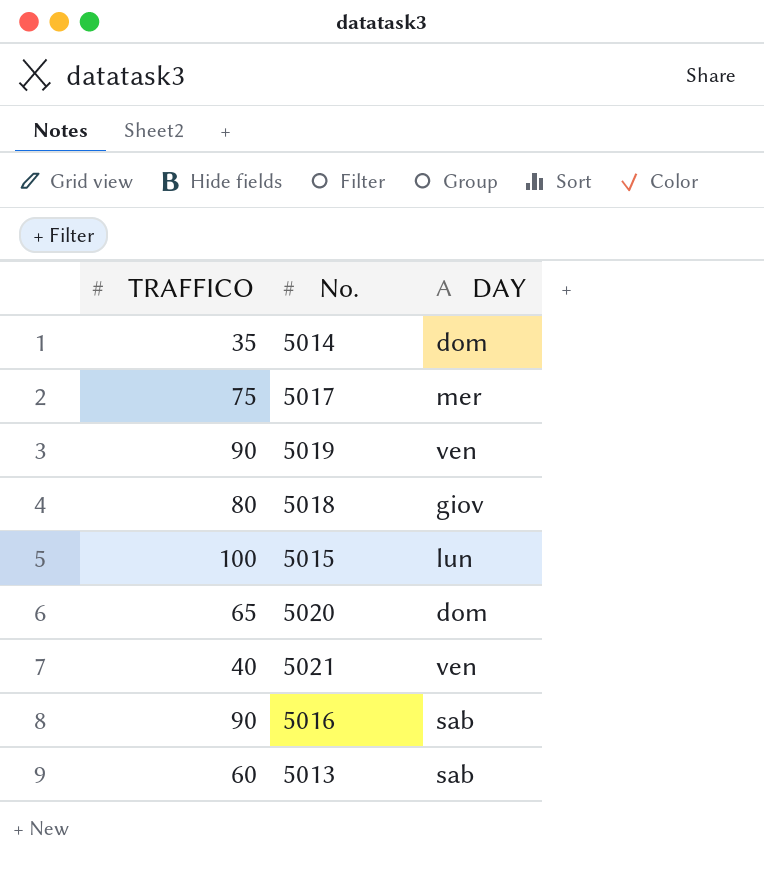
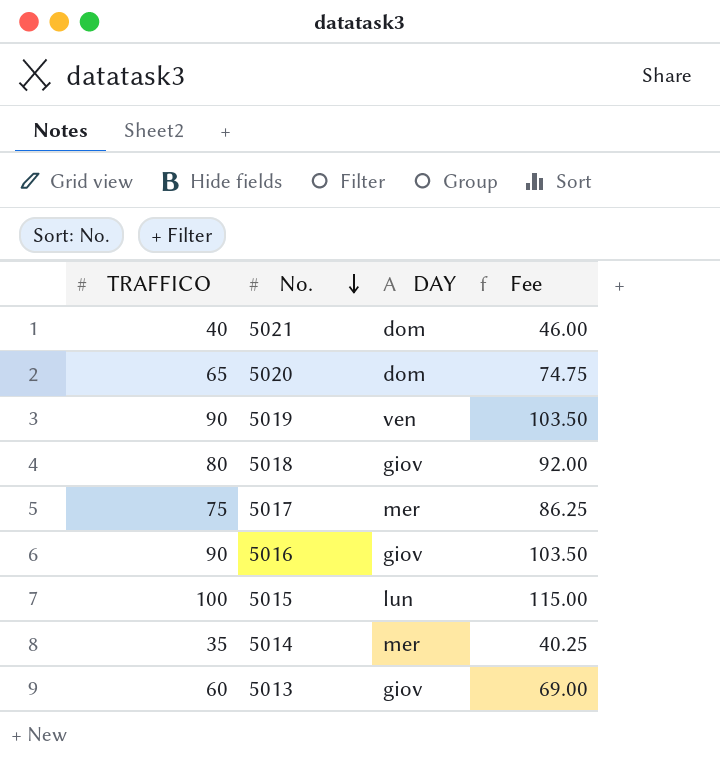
row order: none -> No. descending
column Fee | formula: none -> [TRAFFICO] * 1.15
5021 | DAY: ven -> dom
5016 | DAY: sab -> giov
5014 | DAY: dom -> mer
5013 | DAY: sab -> giov

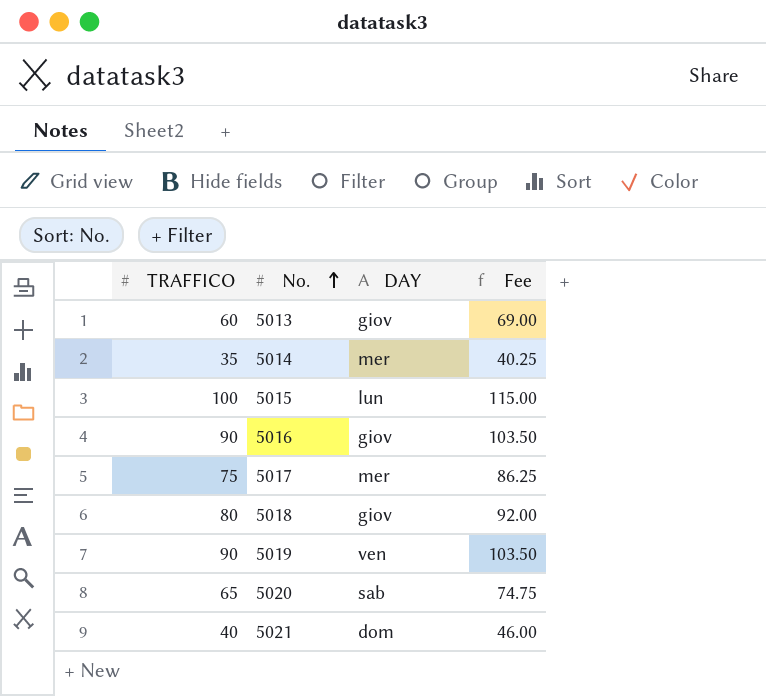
row order: No. descending -> No. ascending
5020 | DAY: dom -> sab

